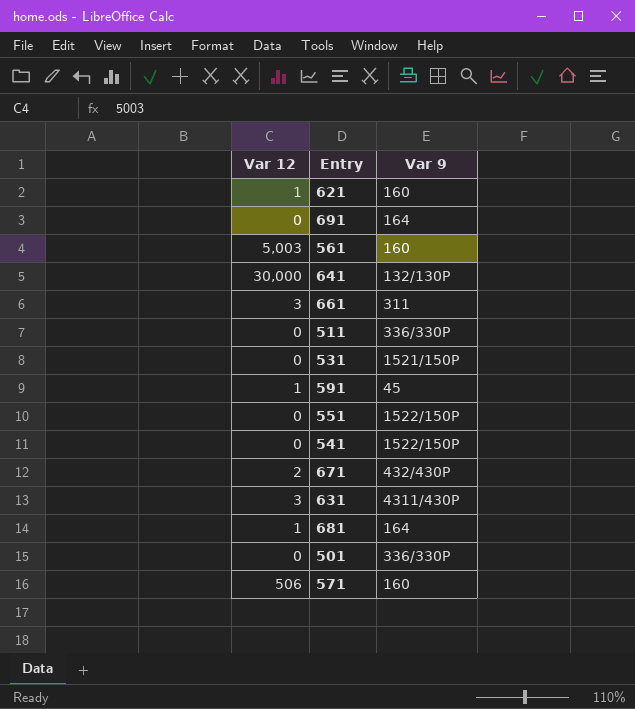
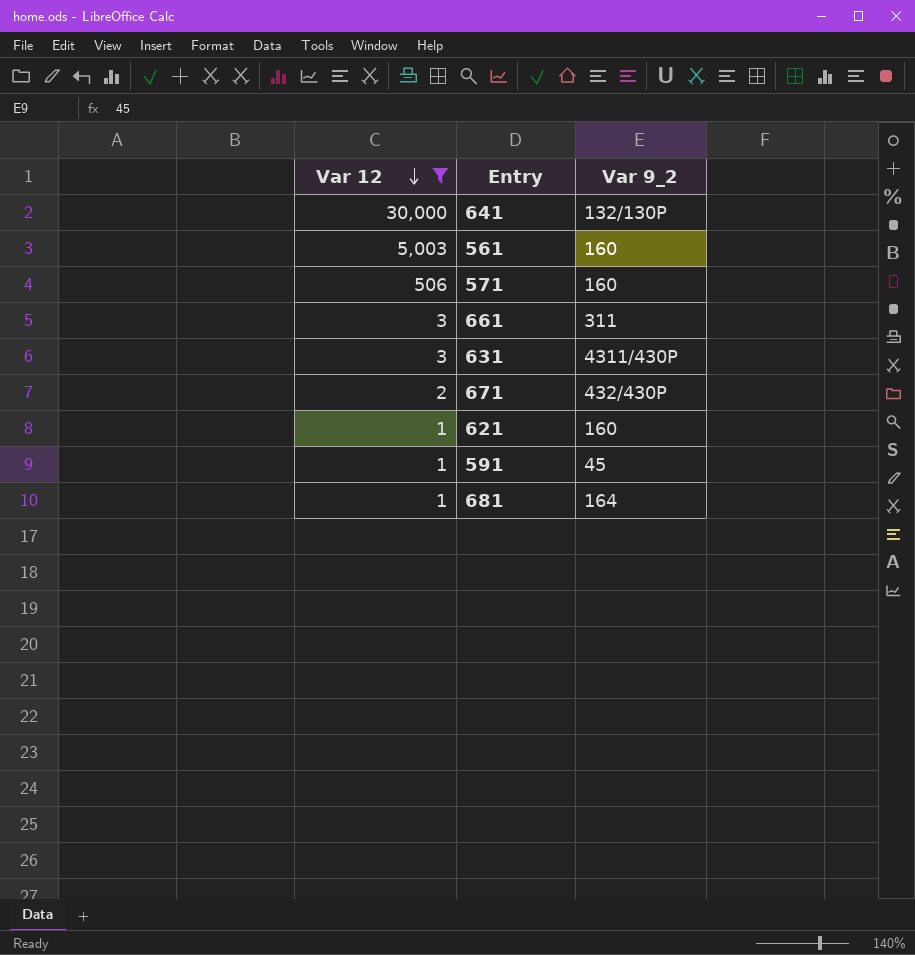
filter: none -> Var 12 != 0
row order: none -> Var 12 descending
column name: Var 9 -> Var 9_2

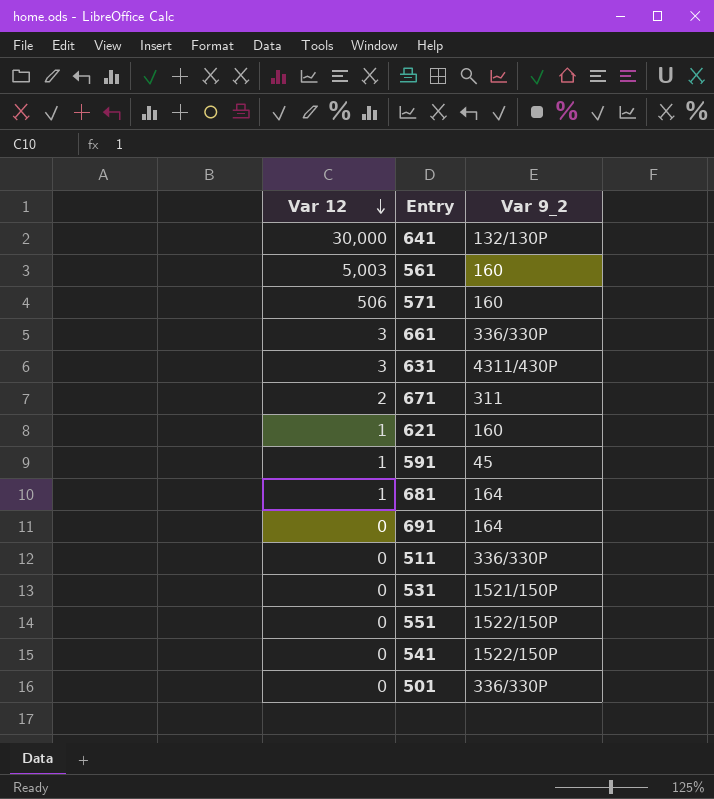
filter: Var 12 != 0 -> none
661 | Var 9_2: 311 -> 336/330P
671 | Var 9_2: 432/430P -> 311

